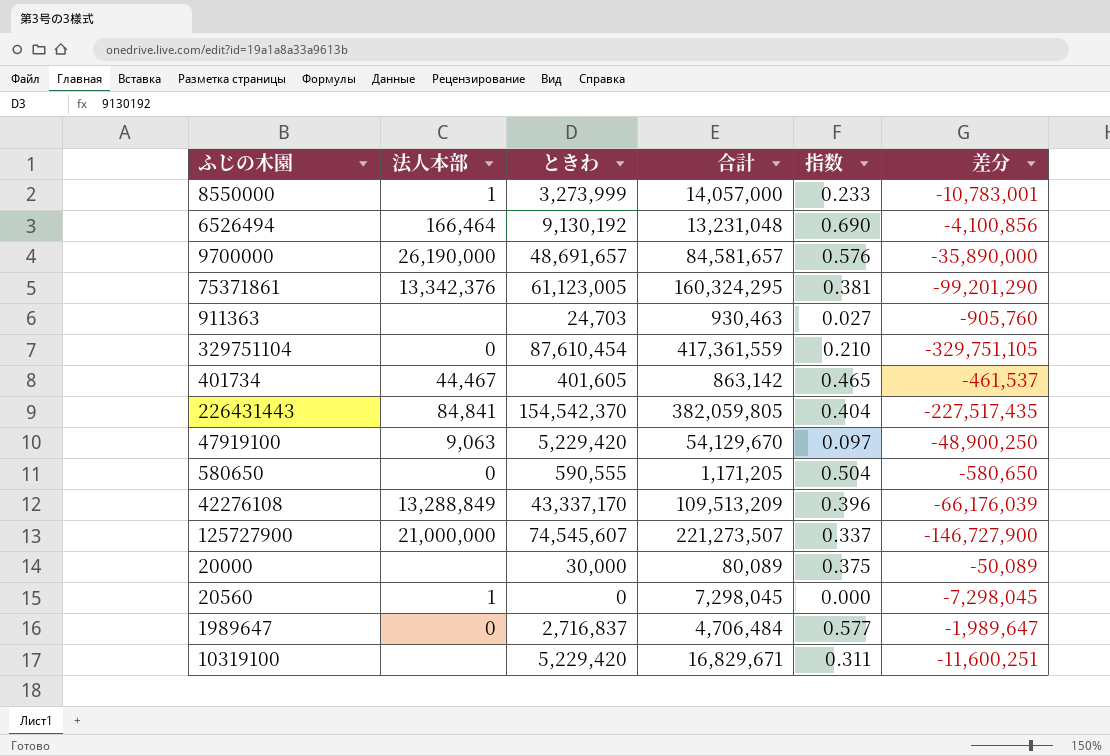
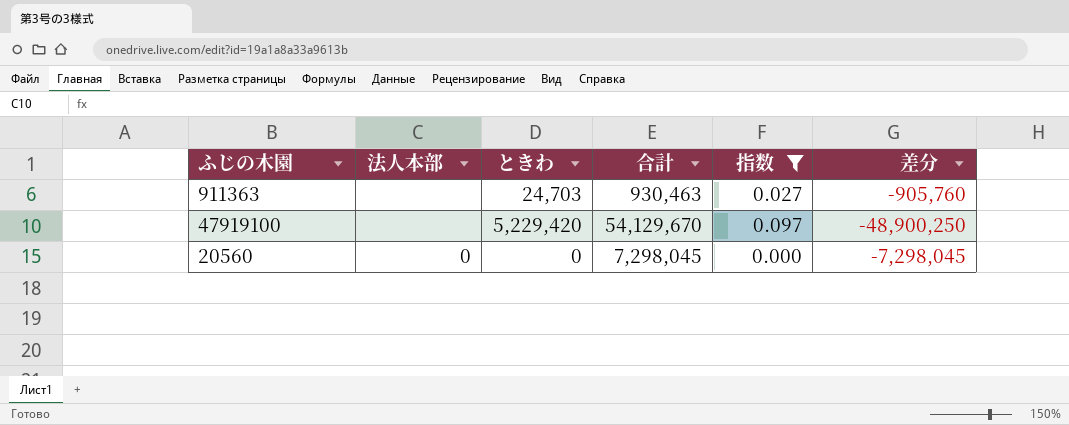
filter: none -> 指数 <= 0.097
47919100 | 法人本部: 9,063 -> none
20560 | 法人本部: 1 -> 0

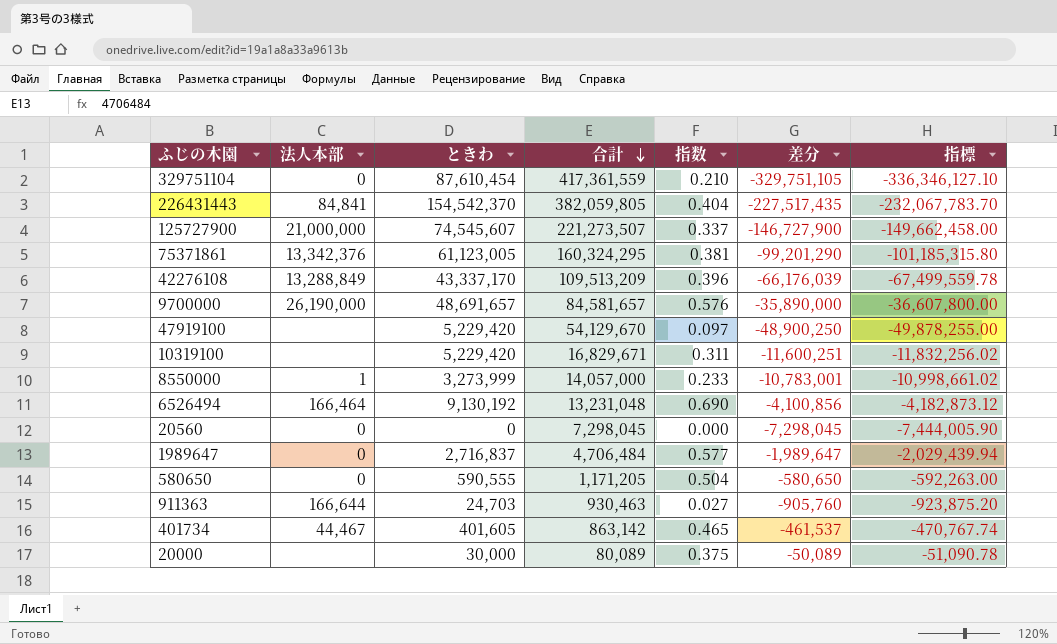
filter: 指数 <= 0.097 -> none
row order: none -> 合計 descending
column 指標 | formula: none -> [差分] * 1.02
911363 | 法人本部: none -> 166,644

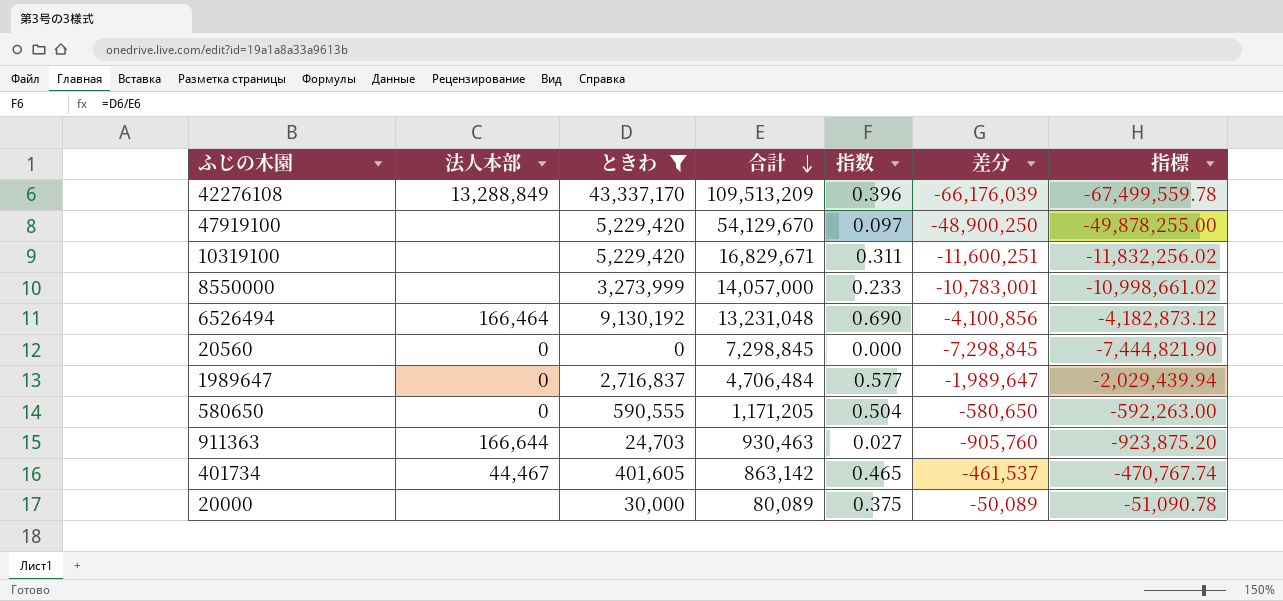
filter: none -> ときわ <= 43,337,170
8550000 | 法人本部: 1 -> none
20560 | 合計: 7,298,045 -> 7,298,845
20560 | 差分: -7,298,045 -> -7,298,845
20560 | 指標: -7,444,005.90 -> -7,444,821.90

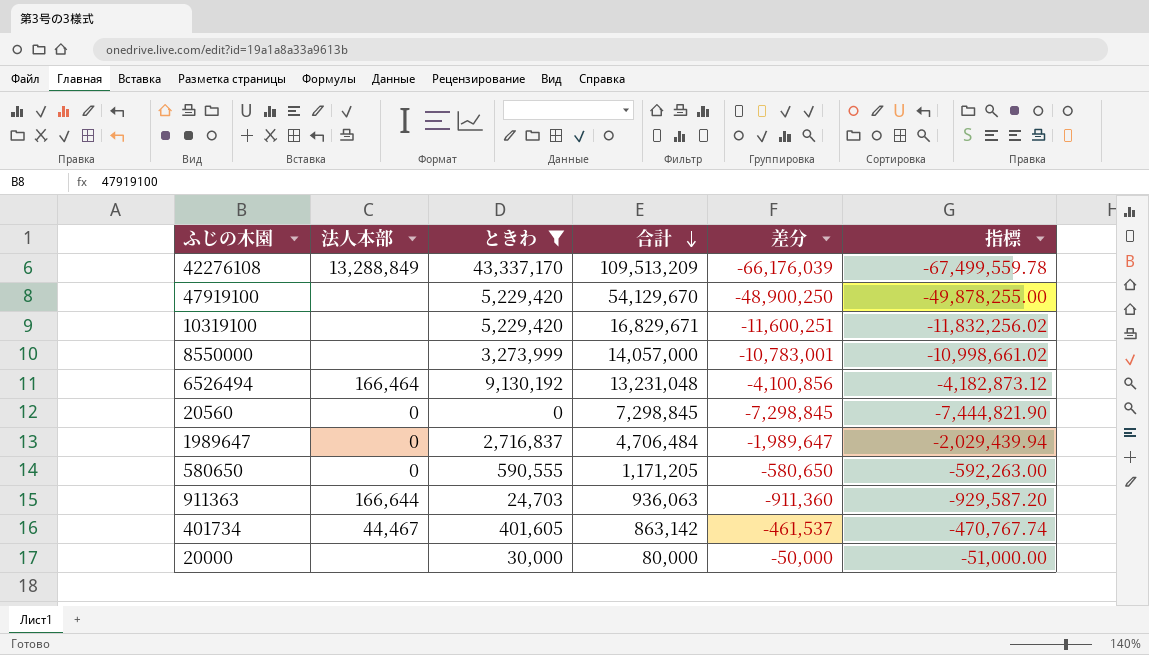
column 指数 | formula: [ときわ] / [合計] -> none
911363 | 合計: 930,463 -> 936,063
911363 | 差分: -905,760 -> -911,360
911363 | 指標: -923,875.20 -> -929,587.20
20000 | 合計: 80,089 -> 80,000
20000 | 差分: -50,089 -> -50,000
20000 | 指標: -51,090.78 -> -51,000.00

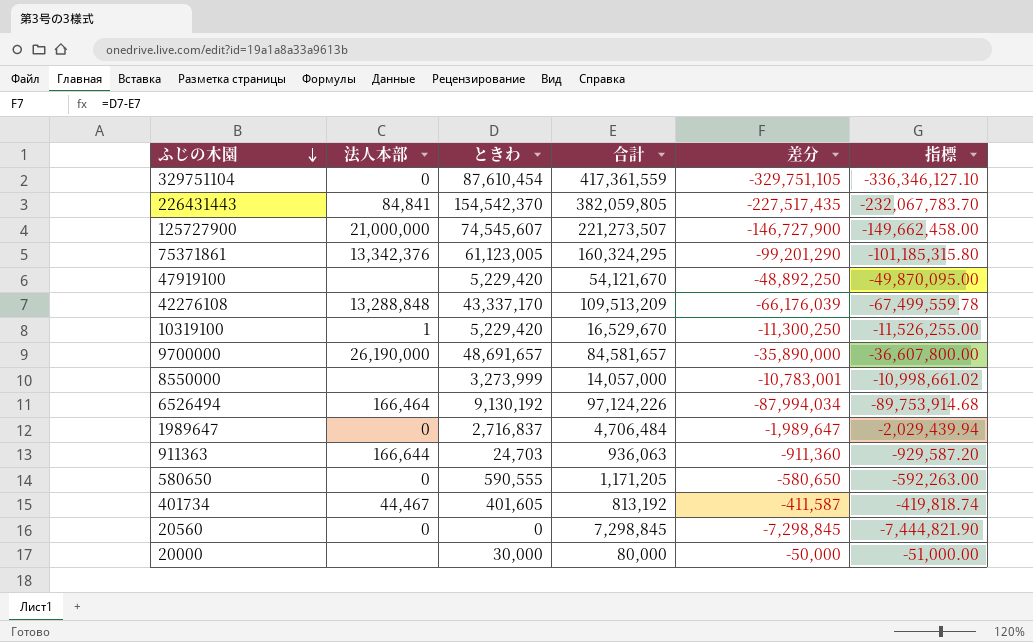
filter: ときわ <= 43,337,170 -> none
row order: 合計 descending -> ふじの木園 descending
47919100 | 合計: 54,129,670 -> 54,121,670
47919100 | 差分: -48,900,250 -> -48,892,250
47919100 | 指標: -49,878,255.00 -> -49,870,095.00
42276108 | 法人本部: 13,288,849 -> 13,288,848
10319100 | 法人本部: none -> 1
10319100 | 合計: 16,829,671 -> 16,529,670
10319100 | 差分: -11,600,251 -> -11,300,250
10319100 | 指標: -11,832,256.02 -> -11,526,255.00
6526494 | 合計: 13,231,048 -> 97,124,226
6526494 | 差分: -4,100,856 -> -87,994,034
6526494 | 指標: -4,182,873.12 -> -89,753,914.68
401734 | 合計: 863,142 -> 813,192
401734 | 差分: -461,537 -> -411,587
401734 | 指標: -470,767.74 -> -419,818.74

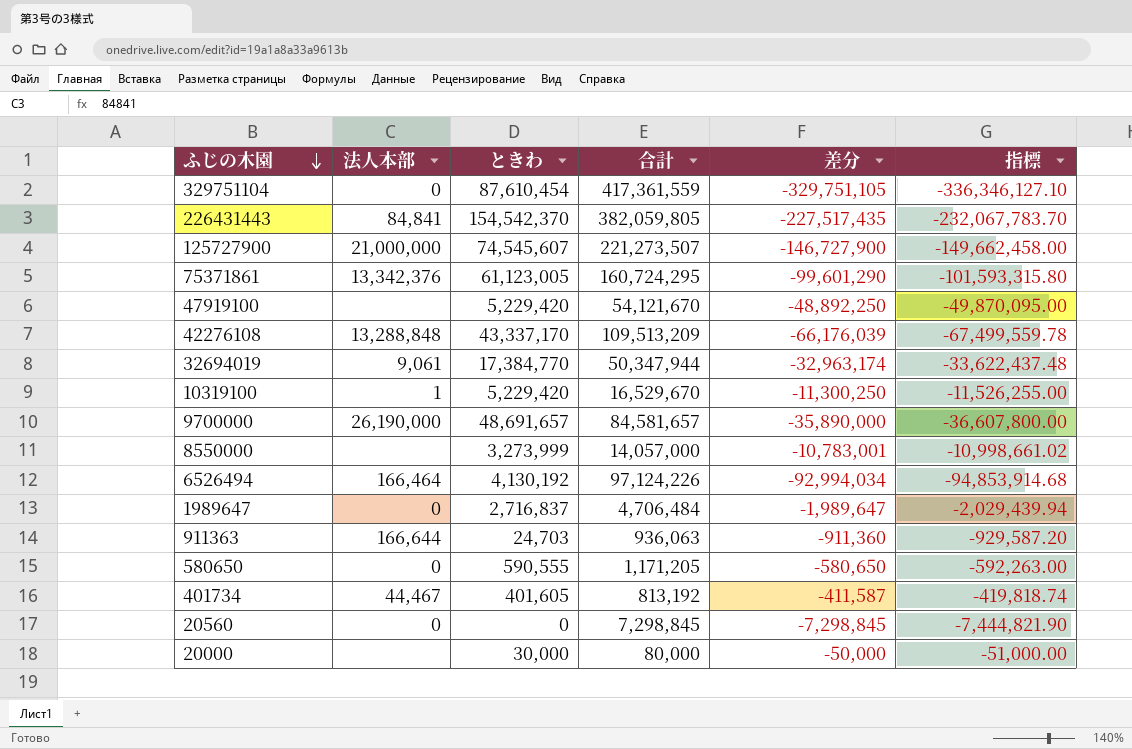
75371861 | 合計: 160,324,295 -> 160,724,295
75371861 | 差分: -99,201,290 -> -99,601,290
75371861 | 指標: -101,185,315.80 -> -101,593,315.80
row 32694019: none -> 9,061 | 17,384,770 | 50,347,944 | -32,963,174 | -33,622,437.48
6526494 | ときわ: 9,130,192 -> 4,130,192
6526494 | 差分: -87,994,034 -> -92,994,034
6526494 | 指標: -89,753,914.68 -> -94,853,914.68

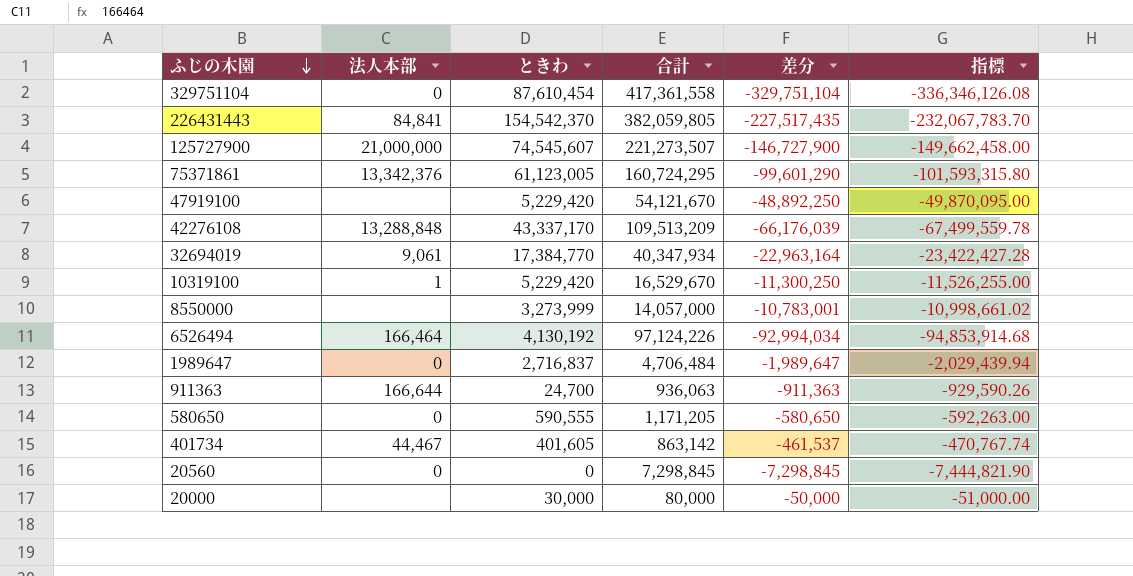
row 9700000: 26,190,000 | 48,691,657 | 84,581,657 | -35,890,000 | -36,607,800.00 -> none
329751104 | 合計: 417,361,559 -> 417,361,558
329751104 | 差分: -329,751,105 -> -329,751,104
329751104 | 指標: -336,346,127.10 -> -336,346,126.08
32694019 | 合計: 50,347,944 -> 40,347,934
32694019 | 差分: -32,963,174 -> -22,963,164
32694019 | 指標: -33,622,437.48 -> -23,422,427.28
911363 | ときわ: 24,703 -> 24,700
911363 | 差分: -911,360 -> -911,363
911363 | 指標: -929,587.20 -> -929,590.26
401734 | 合計: 813,192 -> 863,142
401734 | 差分: -411,587 -> -461,537
401734 | 指標: -419,818.74 -> -470,767.74

